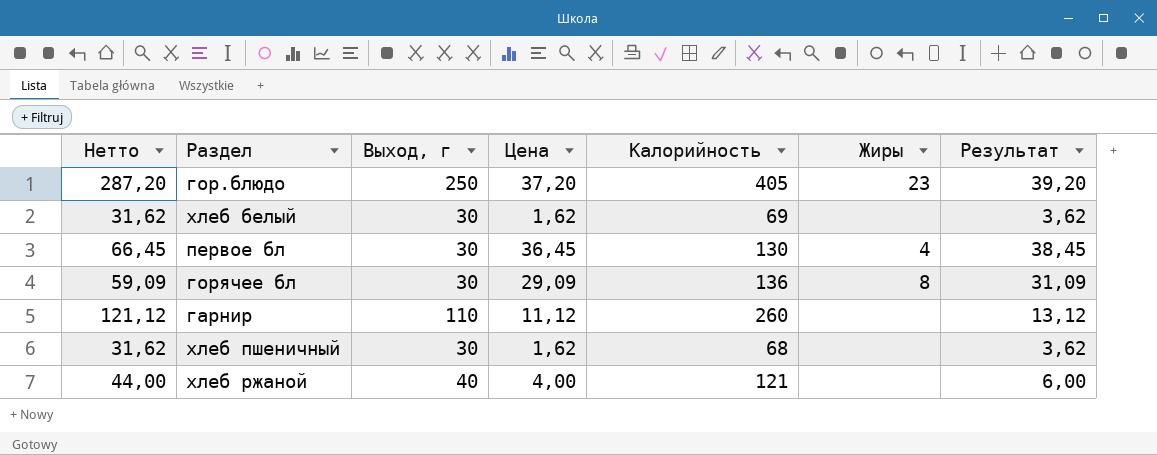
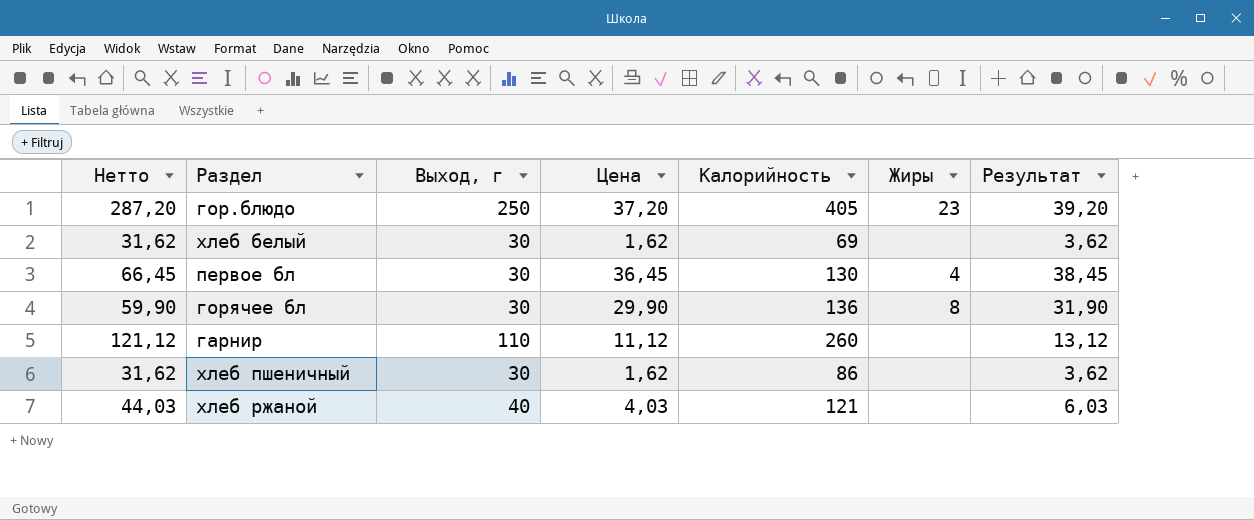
горячее бл | Нетто: 59,09 -> 59,90
горячее бл | Цена: 29,09 -> 29,90
горячее бл | Результат: 31,09 -> 31,90
хлеб пшеничный | Калорийность: 68 -> 86
хлеб ржаной | Нетто: 44,00 -> 44,03
хлеб ржаной | Цена: 4,00 -> 4,03
хлеб ржаной | Результат: 6,00 -> 6,03

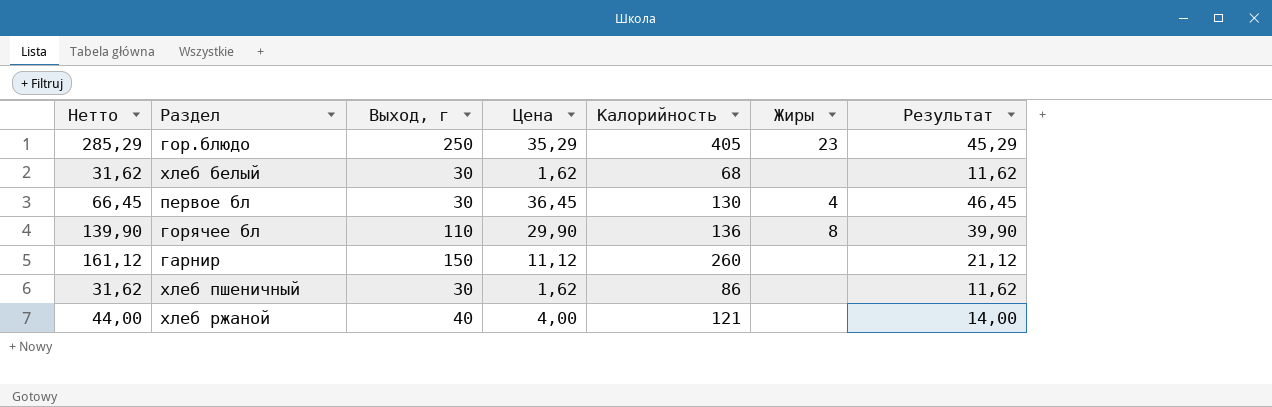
column Результат | formula: [Цена] + 2 -> [Цена] + 10
гор.блюдо | Нетто: 287,20 -> 285,29
гор.блюдо | Цена: 37,20 -> 35,29
хлеб белый | Калорийность: 69 -> 68
горячее бл | Нетто: 59,90 -> 139,90
горячее бл | Выход, г: 30 -> 110
гарнир | Нетто: 121,12 -> 161,12
гарнир | Выход, г: 110 -> 150
хлеб ржаной | Нетто: 44,03 -> 44,00
хлеб ржаной | Цена: 4,03 -> 4,00

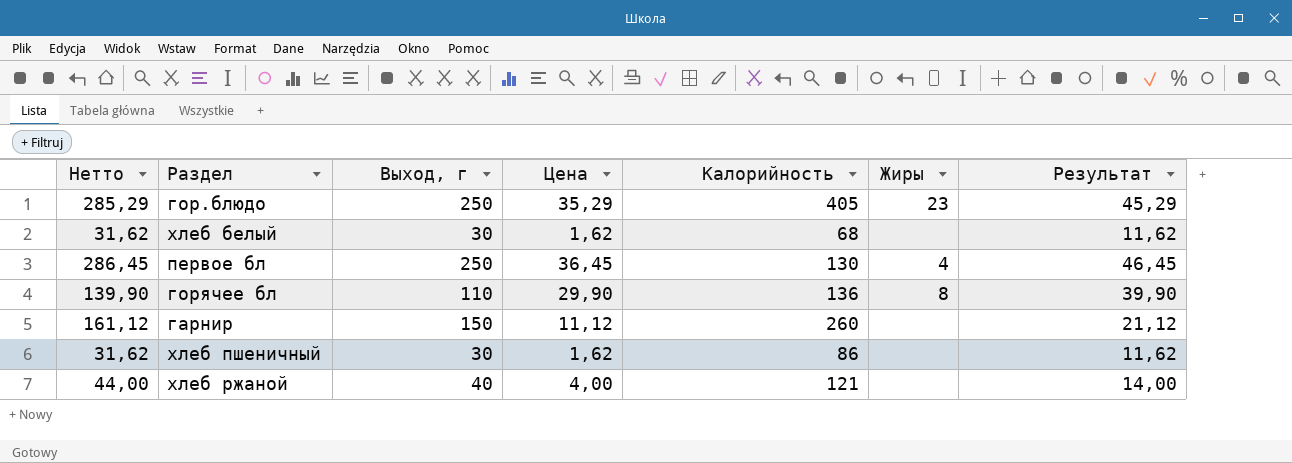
первое бл | Нетто: 66,45 -> 286,45
первое бл | Выход, г: 30 -> 250

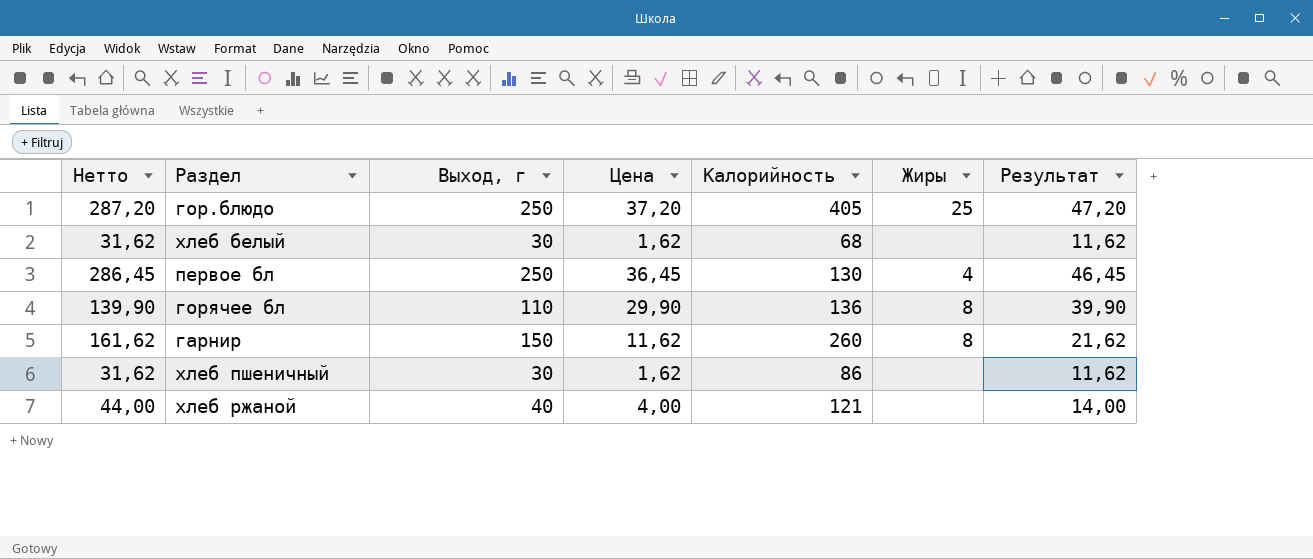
гор.блюдо | Нетто: 285,29 -> 287,20
гор.блюдо | Цена: 35,29 -> 37,20
гор.блюдо | Жиры: 23 -> 25
гор.блюдо | Результат: 45,29 -> 47,20
гарнир | Нетто: 161,12 -> 161,62
гарнир | Цена: 11,12 -> 11,62
гарнир | Жиры: none -> 8
гарнир | Результат: 21,12 -> 21,62

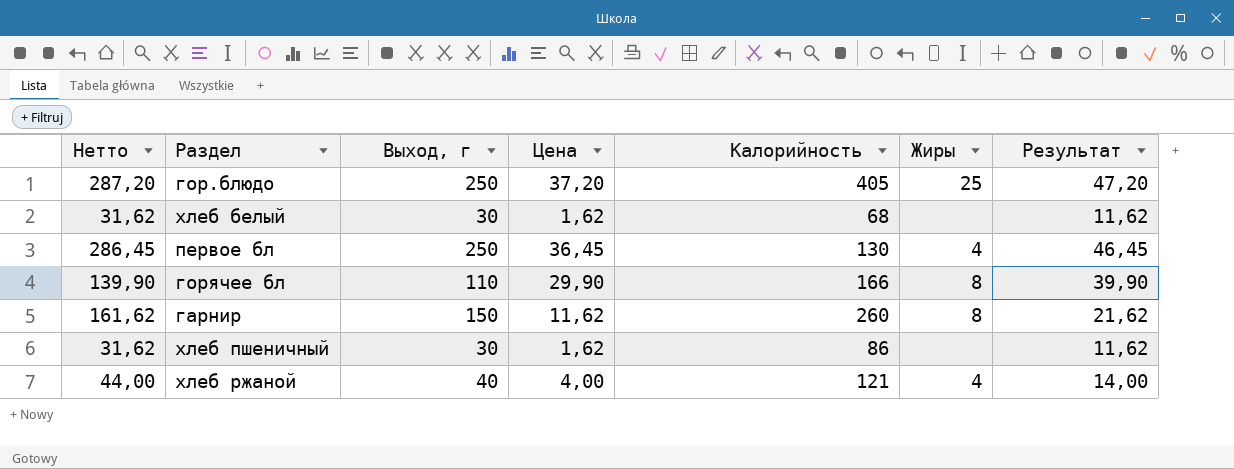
горячее бл | Калорийность: 136 -> 166
хлеб ржаной | Жиры: none -> 4

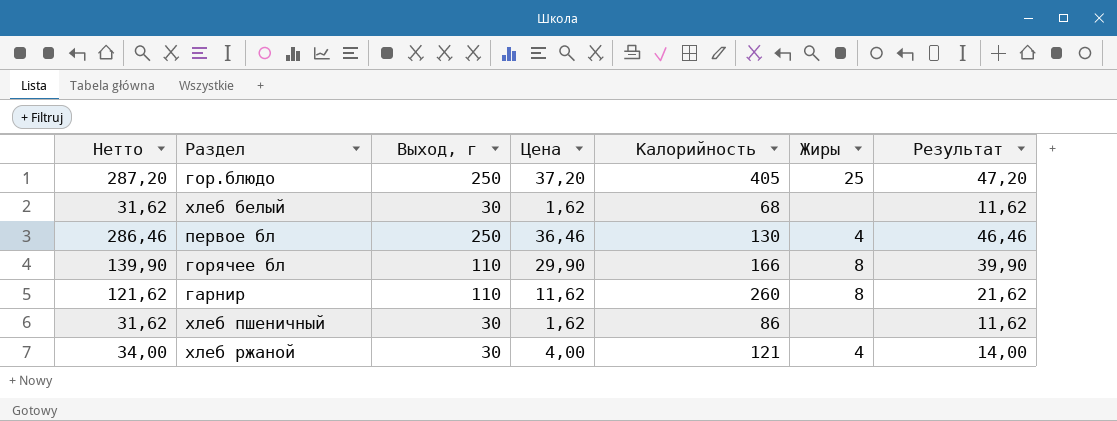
первое бл | Нетто: 286,45 -> 286,46
первое бл | Цена: 36,45 -> 36,46
первое бл | Результат: 46,45 -> 46,46
гарнир | Нетто: 161,62 -> 121,62
гарнир | Выход, г: 150 -> 110
хлеб ржаной | Нетто: 44,00 -> 34,00
хлеб ржаной | Выход, г: 40 -> 30

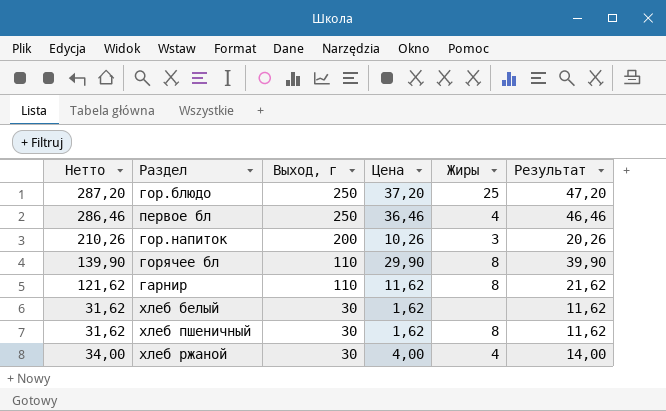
row order: none -> Выход, г descending
column Калорийность | position: 5 -> none
row гор.напиток: none -> 210,26 | 200 | 10,26 | 3 | 20,26
хлеб пшеничный | Жиры: none -> 8

